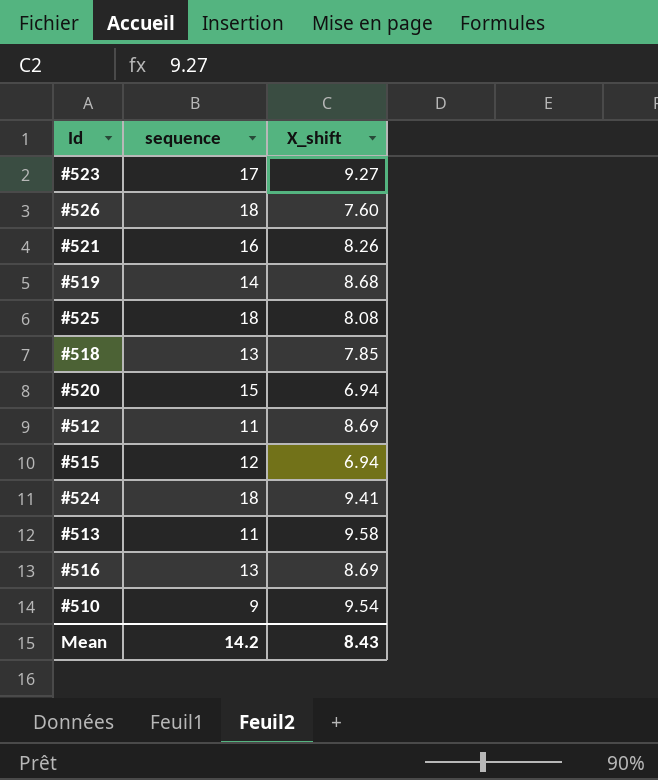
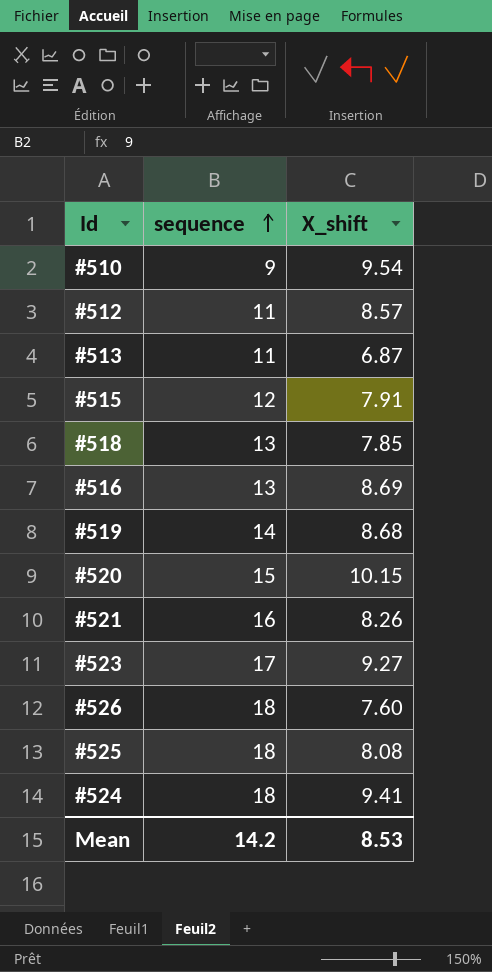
row order: none -> sequence ascending
#512 | X_shift: 8.69 -> 8.57
#513 | X_shift: 9.58 -> 6.87
#515 | X_shift: 6.94 -> 7.91
#520 | X_shift: 6.94 -> 10.15
Mean | X_shift: 8.43 -> 8.53

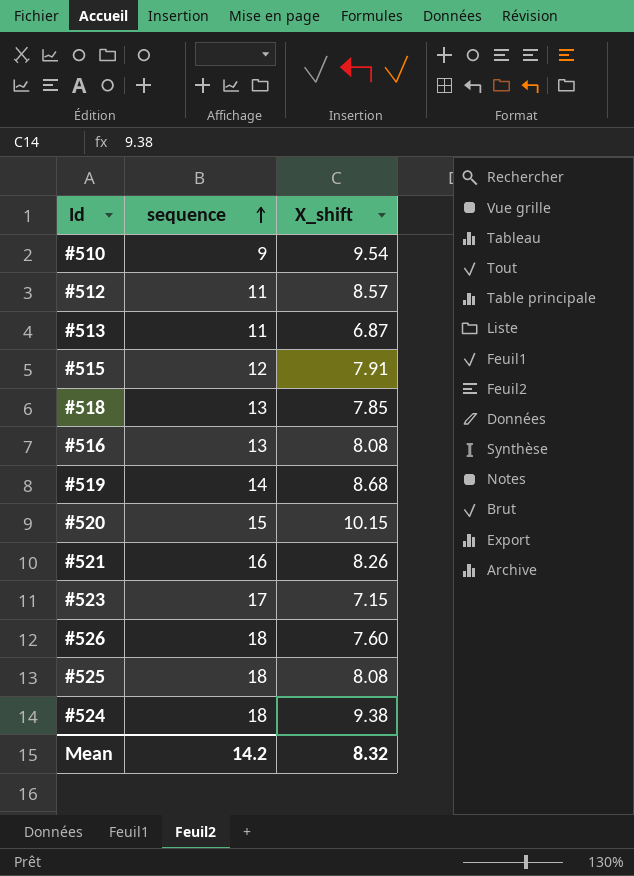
#516 | X_shift: 8.69 -> 8.08
#523 | X_shift: 9.27 -> 7.15
#524 | X_shift: 9.41 -> 9.38
Mean | X_shift: 8.53 -> 8.32

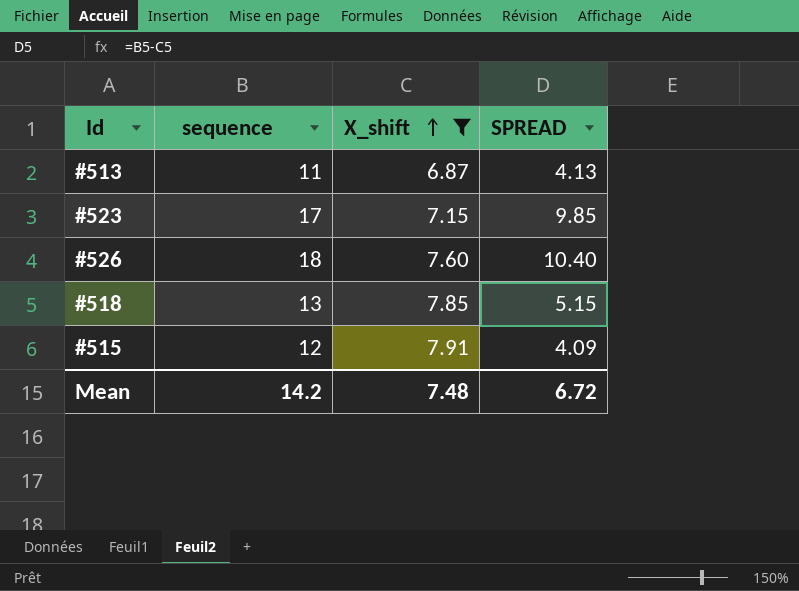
filter: none -> X_shift <= 7.91
row order: sequence ascending -> X_shift ascending
column SPREAD | formula: none -> [sequence] - [X_shift]
Mean | X_shift: 8.32 -> 7.48

